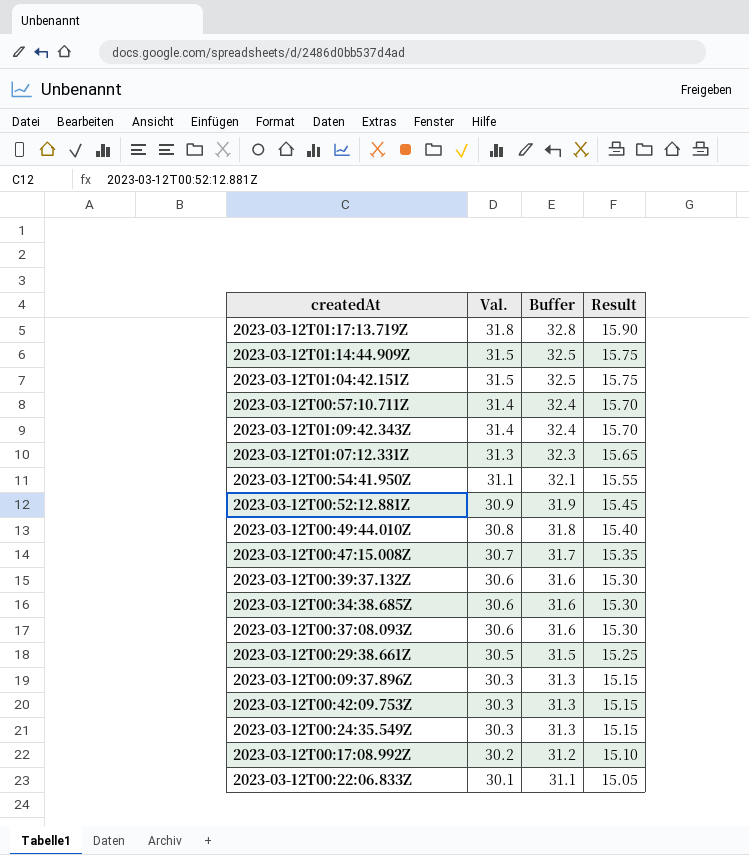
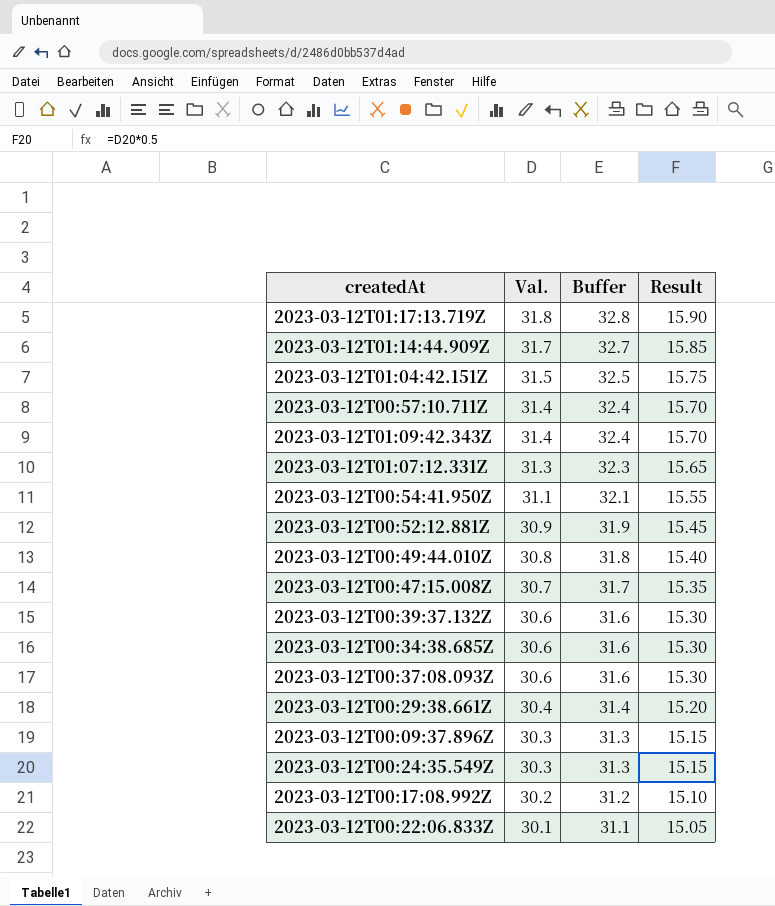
row 2023-03-12T00:42:09.753Z: 30.3 | 31.3 | 15.15 -> none
2023-03-12T01:14:44.909Z | Val.: 31.5 -> 31.7
2023-03-12T01:14:44.909Z | Buffer: 32.5 -> 32.7
2023-03-12T01:14:44.909Z | Result: 15.75 -> 15.85
2023-03-12T00:29:38.661Z | Val.: 30.5 -> 30.4
2023-03-12T00:29:38.661Z | Buffer: 31.5 -> 31.4
2023-03-12T00:29:38.661Z | Result: 15.25 -> 15.20

